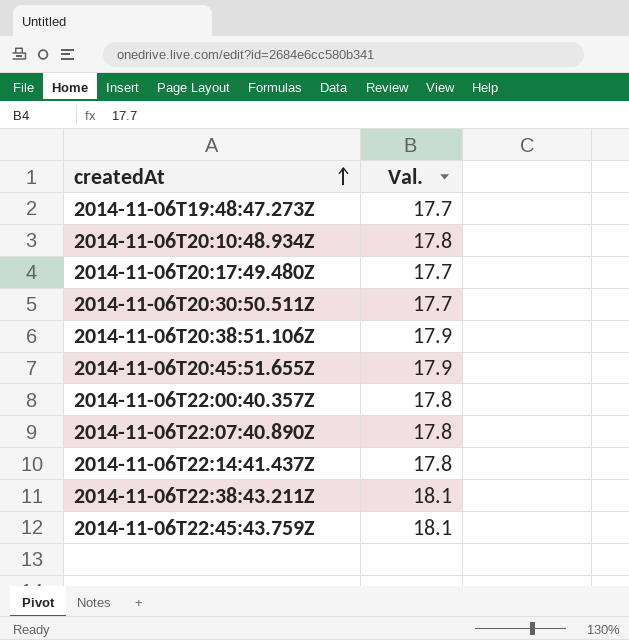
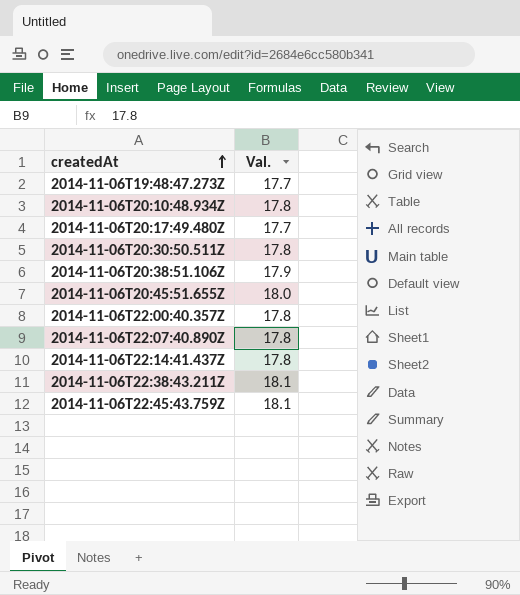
2014-11-06T20:30:50.511Z | Val.: 17.7 -> 17.8
2014-11-06T20:45:51.655Z | Val.: 17.9 -> 18.0

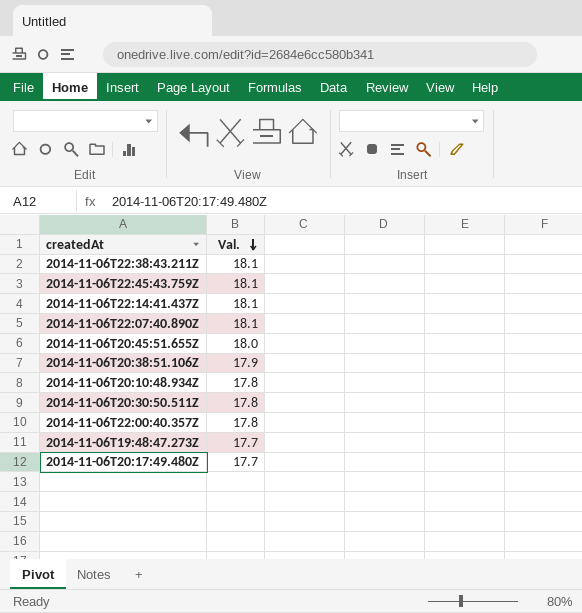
row order: createdAt ascending -> Val. descending
2014-11-06T22:14:41.437Z | Val.: 17.8 -> 18.1
2014-11-06T22:07:40.890Z | Val.: 17.8 -> 18.1

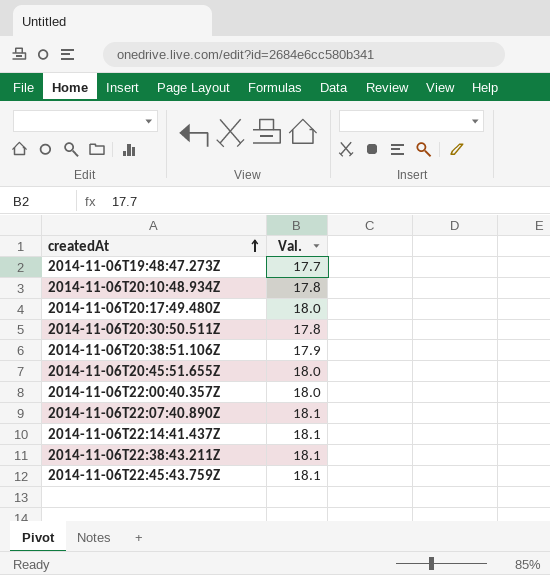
row order: Val. descending -> createdAt ascending
2014-11-06T20:17:49.480Z | Val.: 17.7 -> 18.0
2014-11-06T22:00:40.357Z | Val.: 17.8 -> 18.0

